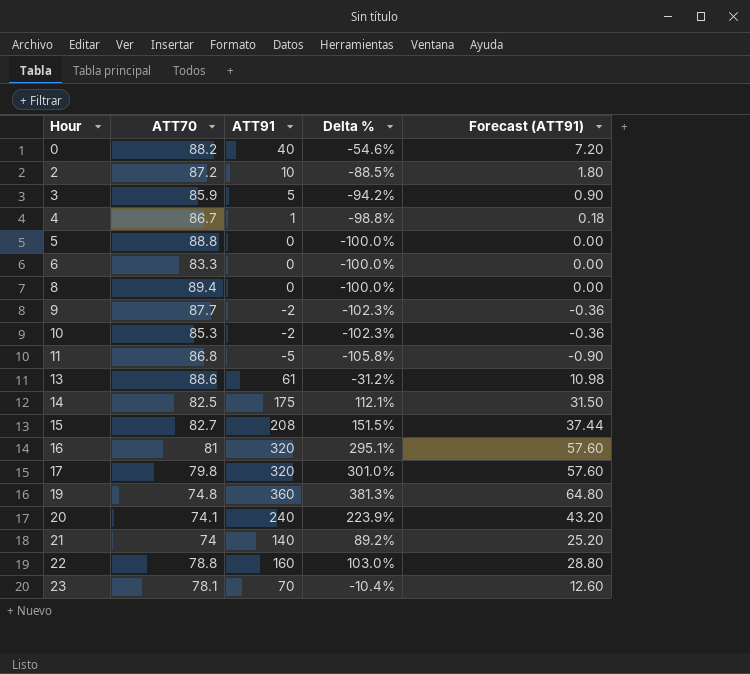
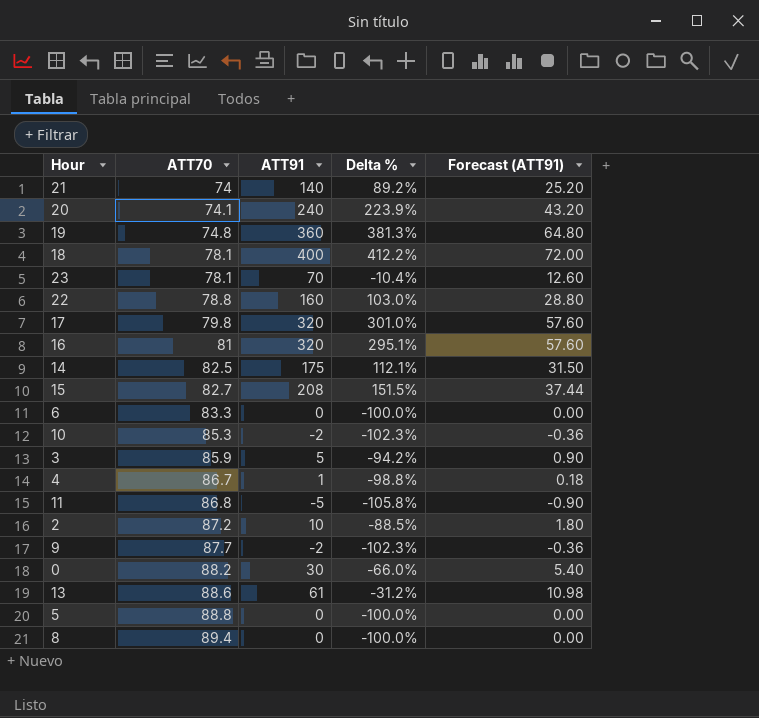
row order: Hour ascending -> ATT70 ascending
row 18: none -> 78.1 | 400 | 412.2% | 72.00
0 | ATT91: 40 -> 30
0 | Delta %: -54.6% -> -66.0%
0 | Forecast (ATT91): 7.20 -> 5.40

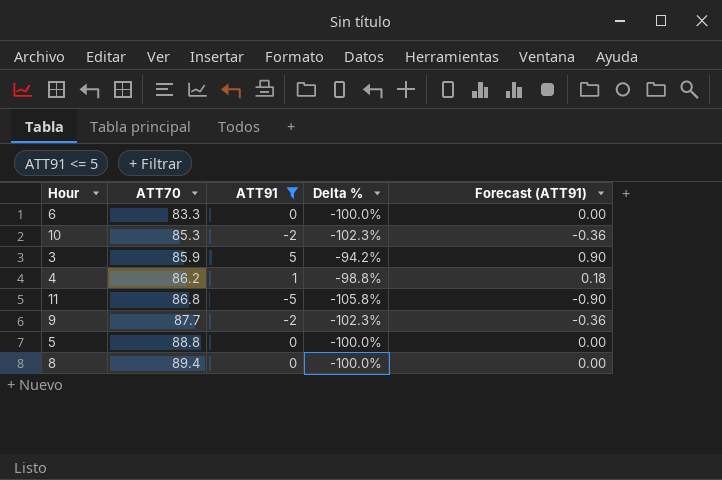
filter: none -> ATT91 <= 5
4 | ATT70: 86.7 -> 86.2

